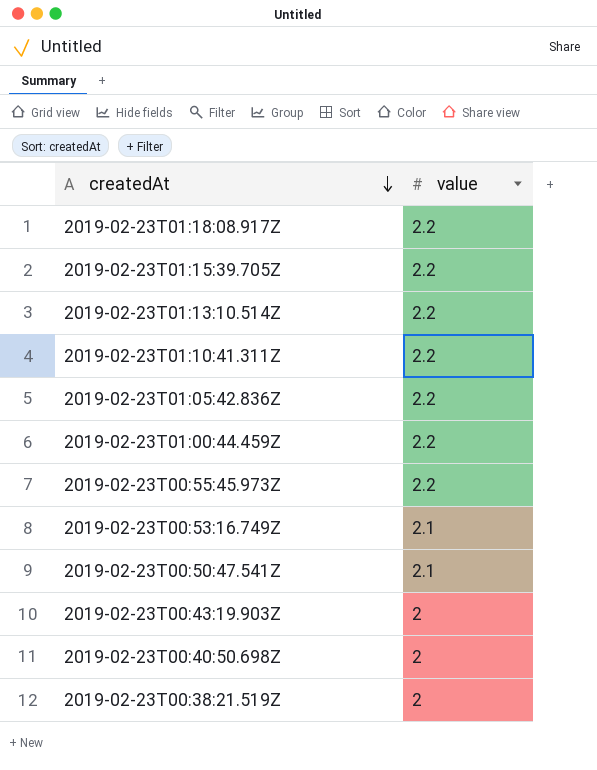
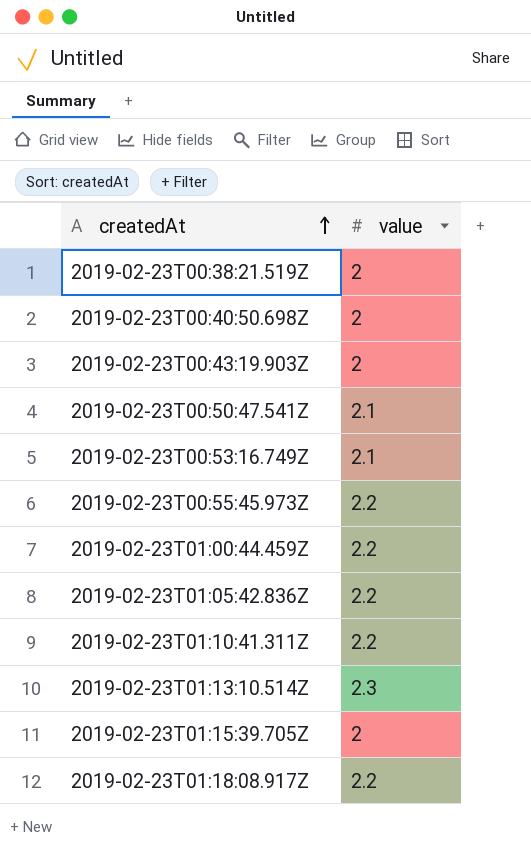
row order: createdAt descending -> createdAt ascending
2019-02-23T01:13:10.514Z | value: 2.2 -> 2.3
2019-02-23T01:15:39.705Z | value: 2.2 -> 2

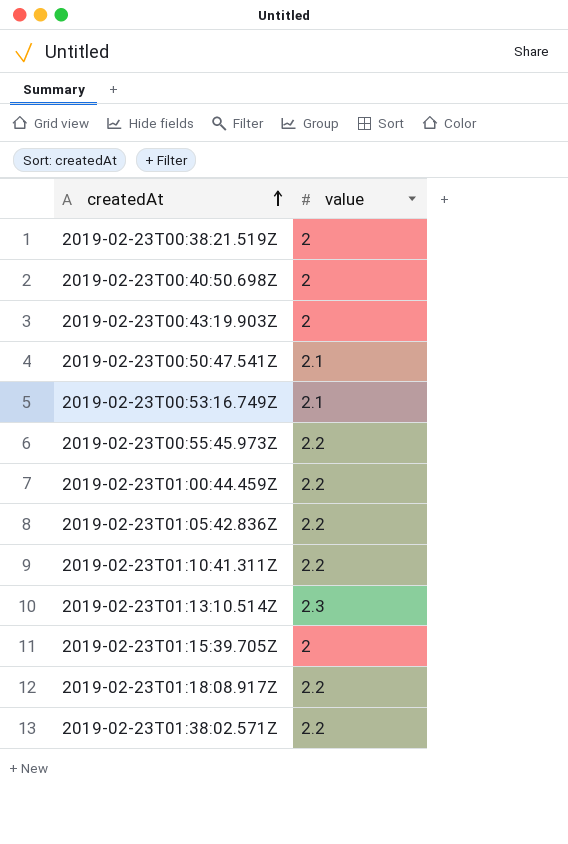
row 2019-02-23T01:38:02.571Z: none -> 2.2

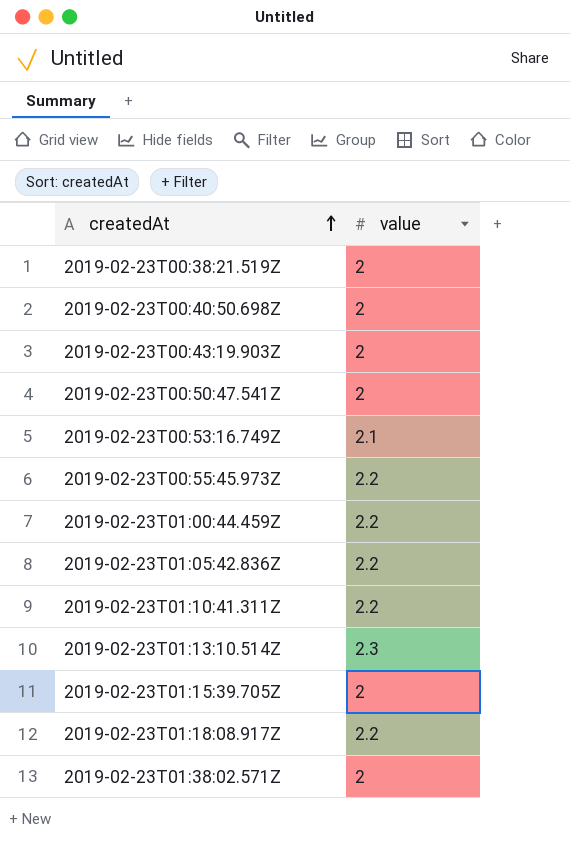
2019-02-23T00:50:47.541Z | value: 2.1 -> 2
2019-02-23T01:38:02.571Z | value: 2.2 -> 2

